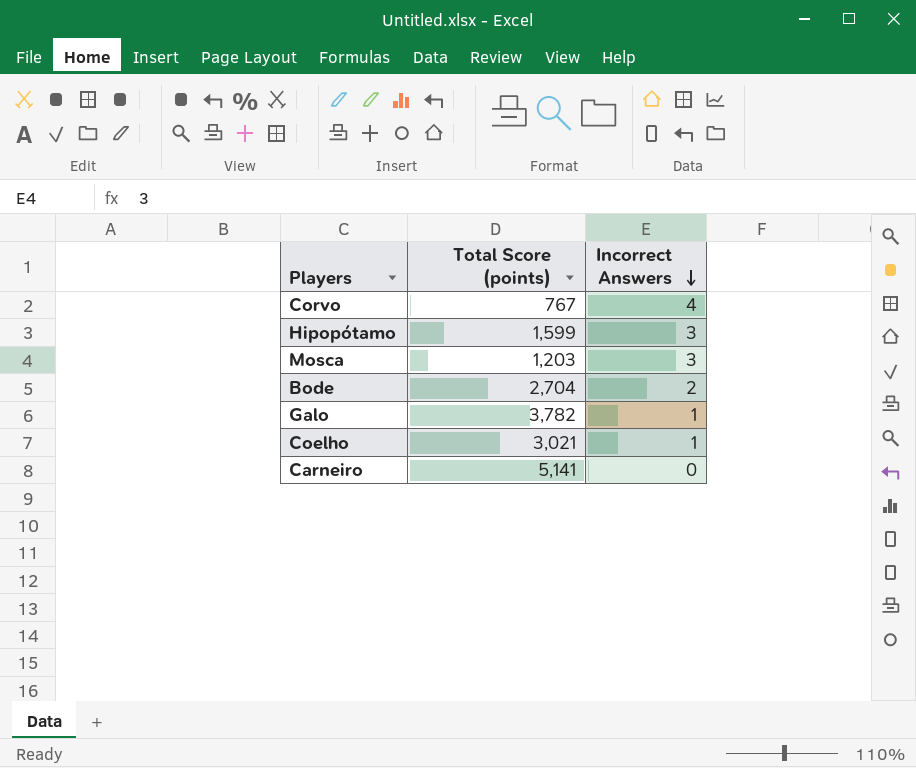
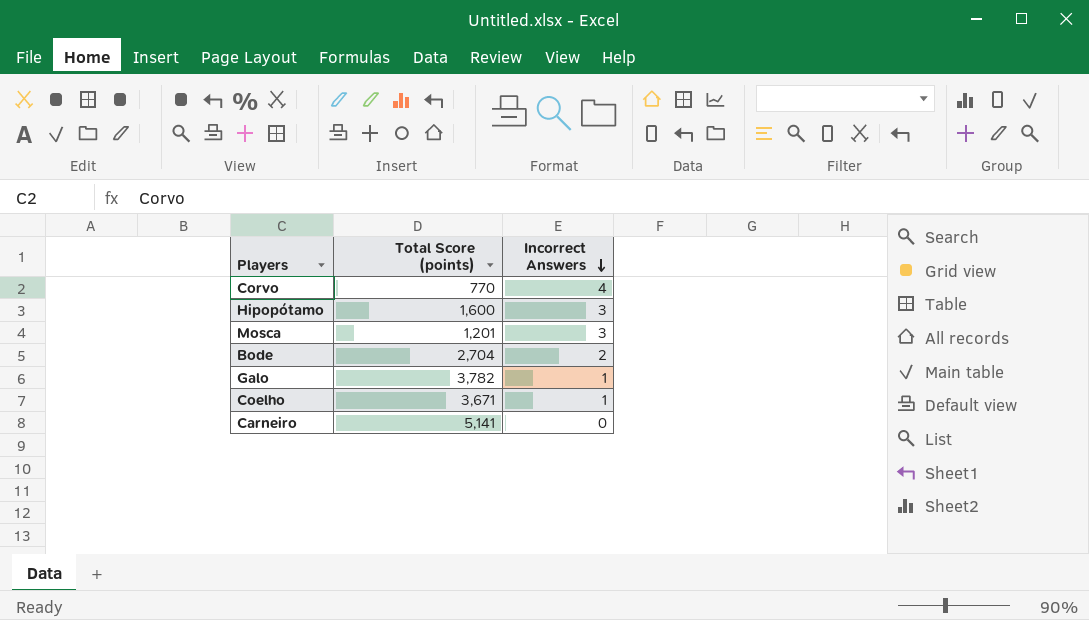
Corvo | Total Score (points): 767 -> 770
Hipopótamo | Total Score (points): 1,599 -> 1,600
Mosca | Total Score (points): 1,203 -> 1,201
Coelho | Total Score (points): 3,021 -> 3,671

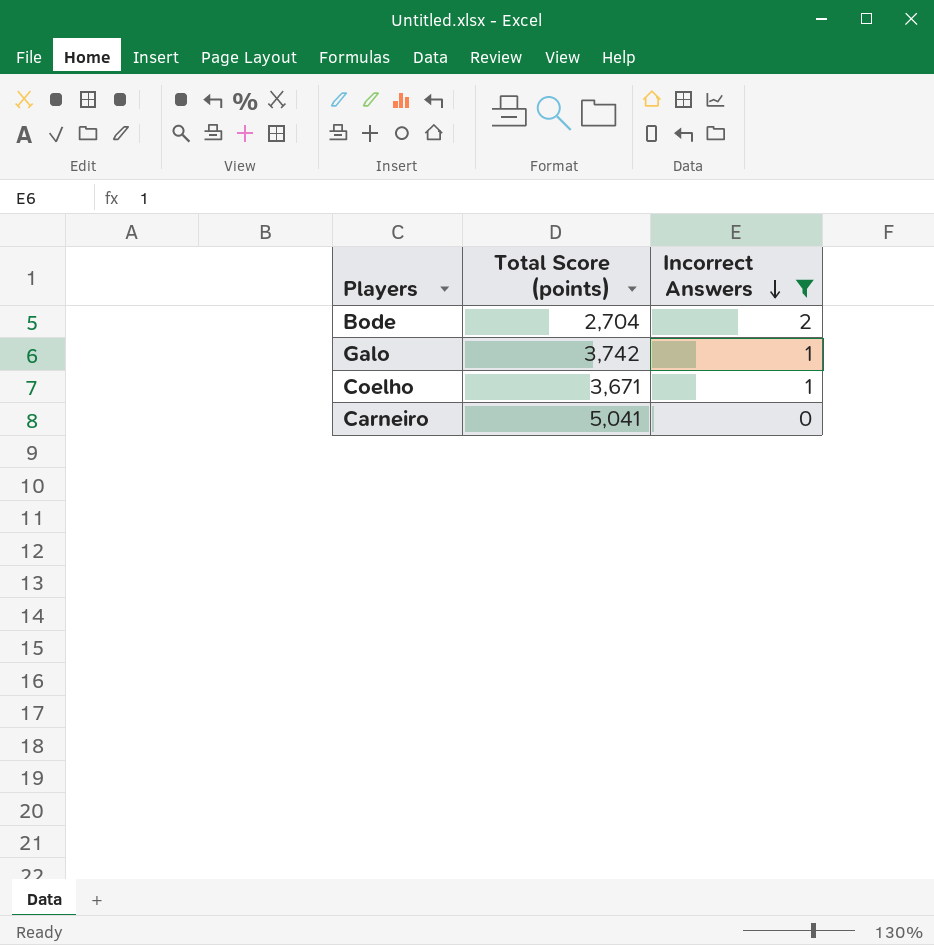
filter: none -> Incorrect Answers <= 2
Galo | Total Score (points): 3,782 -> 3,742
Carneiro | Total Score (points): 5,141 -> 5,041

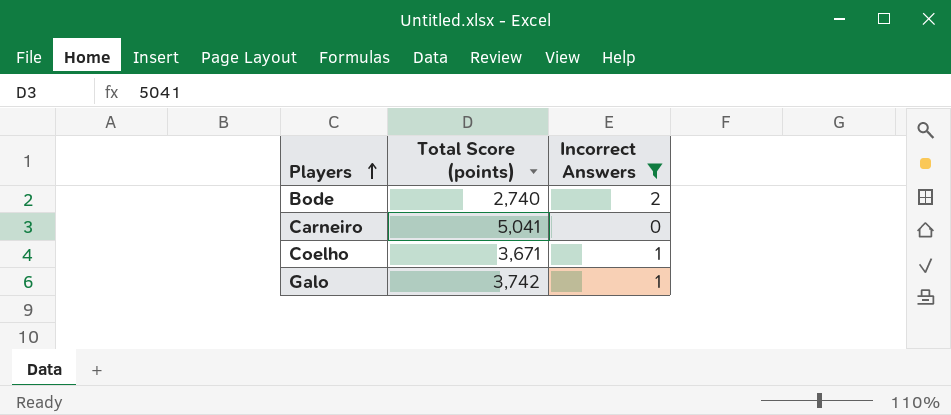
row order: Incorrect Answers descending -> Players ascending
Bode | Total Score (points): 2,704 -> 2,740

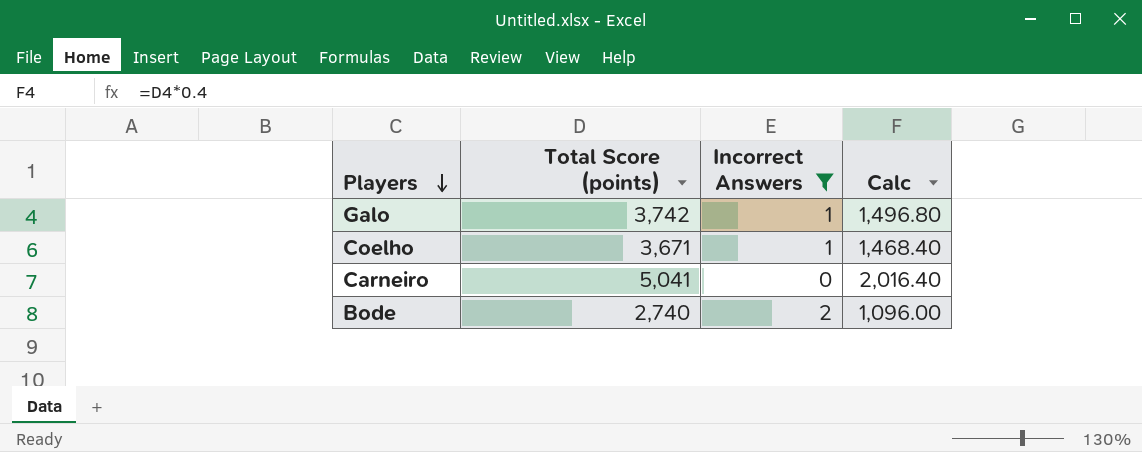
row order: Players ascending -> Players descending
column Calc | formula: none -> [Total Score (points)] * 0.4

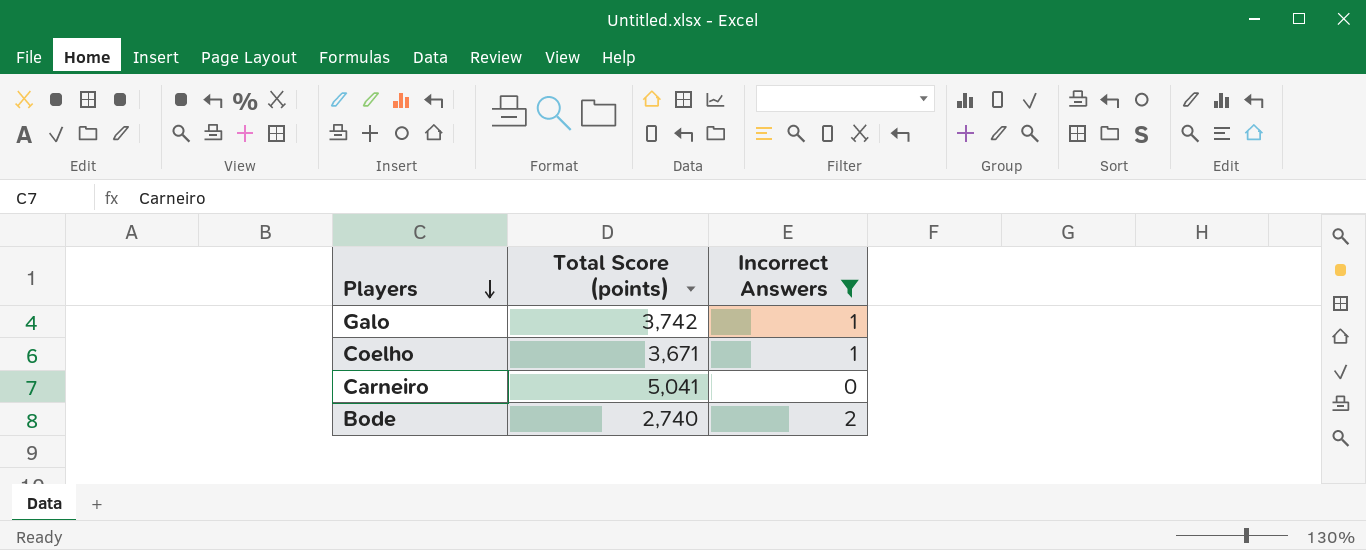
column Calc | formula: [Total Score (points)] * 0.4 -> none

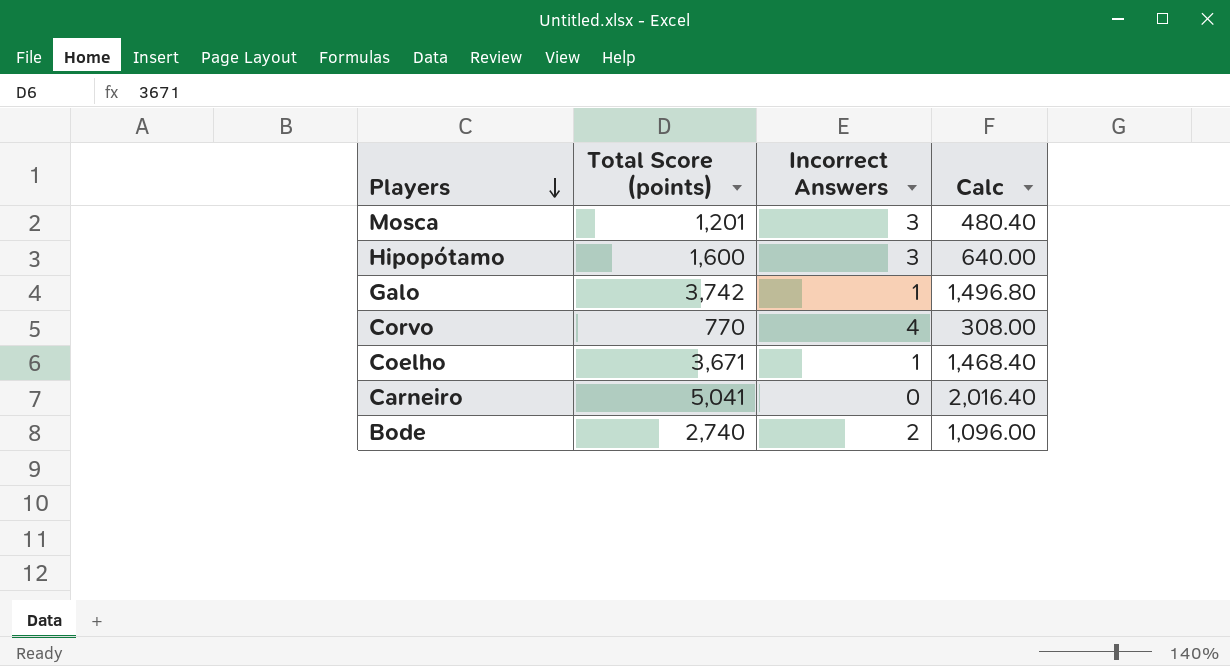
filter: Incorrect Answers <= 2 -> none
column Calc | formula: none -> [Total Score (points)] * 0.4

